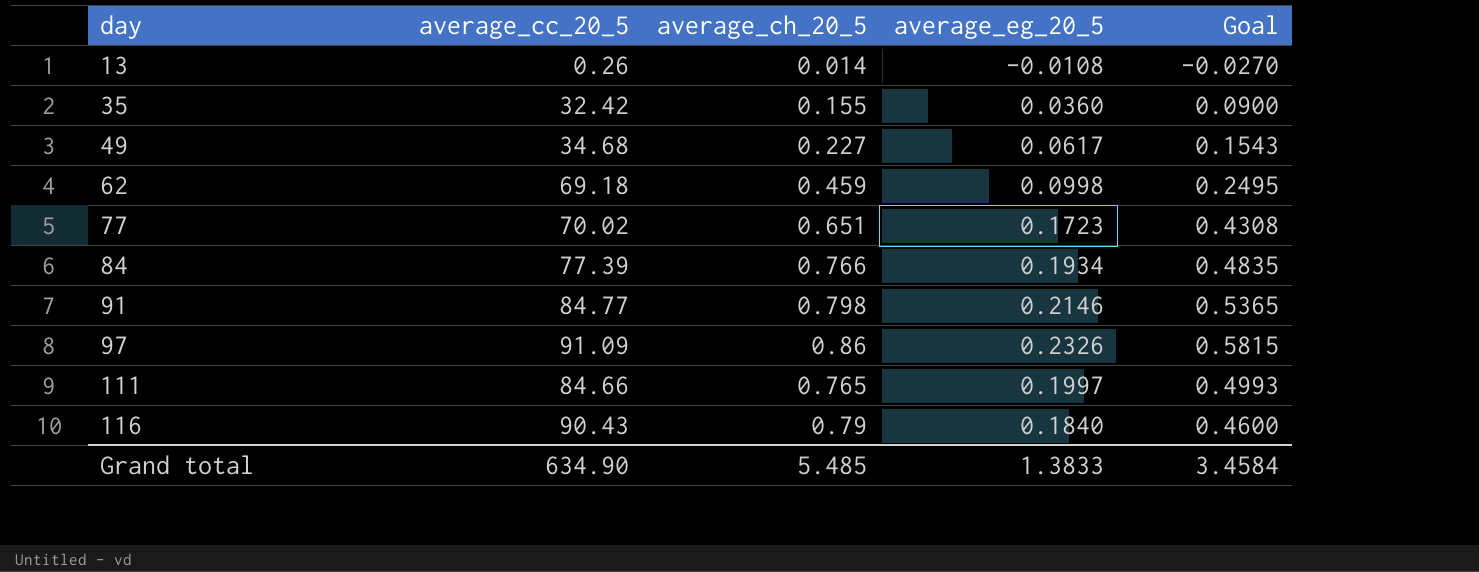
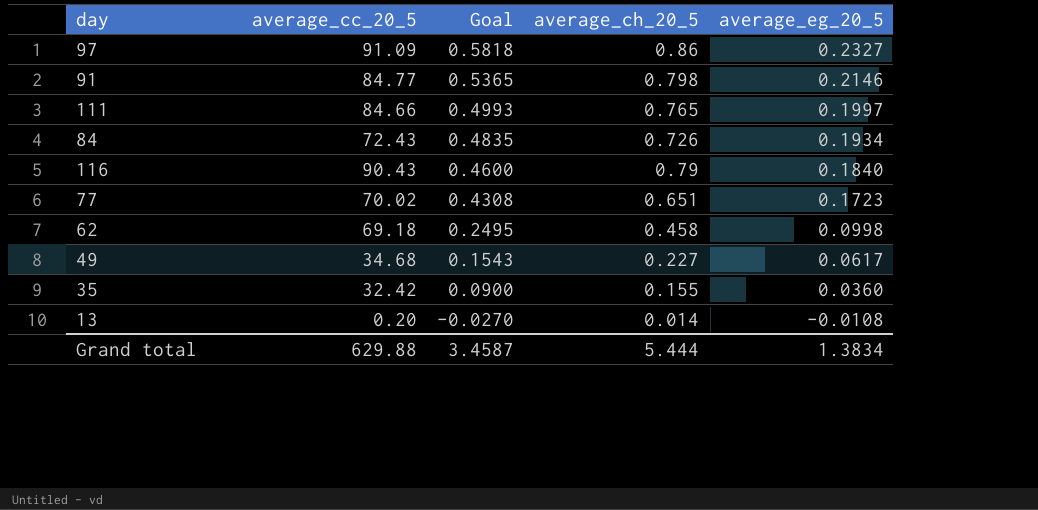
row order: day ascending -> Goal descending
column Goal | position: 5 -> 3
97 | Goal: 0.5815 -> 0.5818
97 | average_eg_20_5: 0.2326 -> 0.2327
84 | average_cc_20_5: 77.39 -> 72.43
84 | average_ch_20_5: 0.766 -> 0.726
62 | average_ch_20_5: 0.459 -> 0.458
13 | average_cc_20_5: 0.26 -> 0.20
Grand total | average_cc_20_5: 634.90 -> 629.88
Grand total | Goal: 3.4584 -> 3.4587
Grand total | average_ch_20_5: 5.485 -> 5.444
Grand total | average_eg_20_5: 1.3833 -> 1.3834

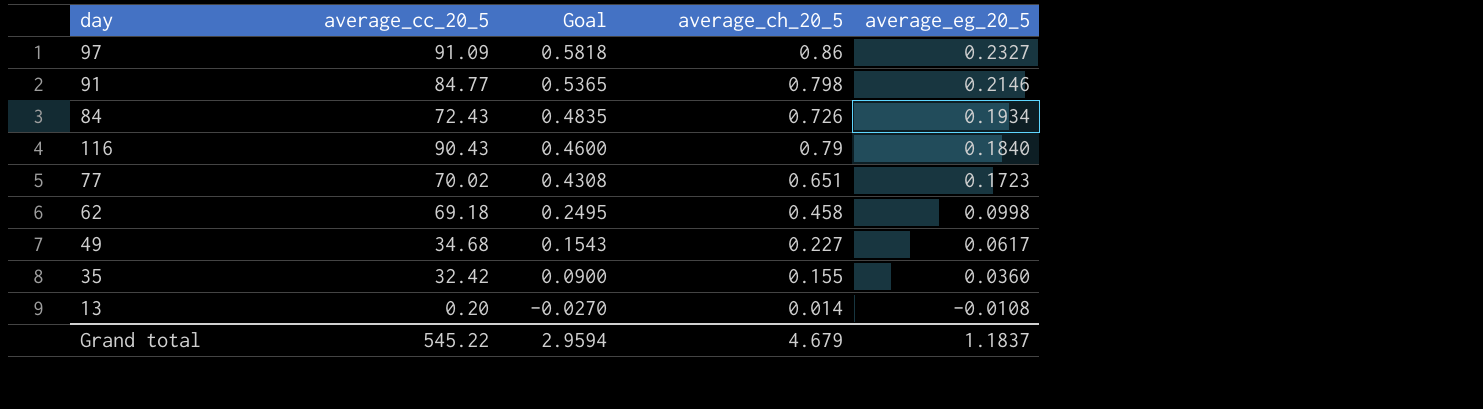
row 111: 84.66 | 0.4993 | 0.765 | 0.1997 -> none
Grand total | average_cc_20_5: 629.88 -> 545.22
Grand total | Goal: 3.4587 -> 2.9594
Grand total | average_ch_20_5: 5.444 -> 4.679
Grand total | average_eg_20_5: 1.3834 -> 1.1837

